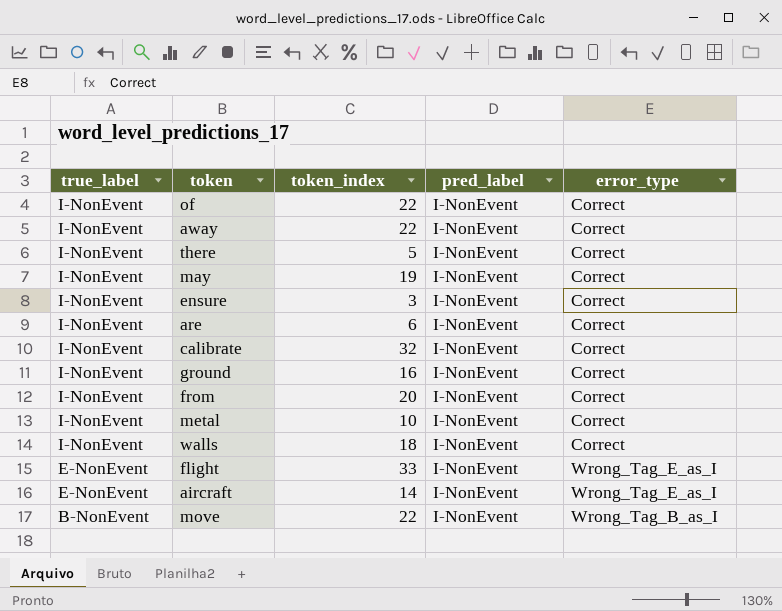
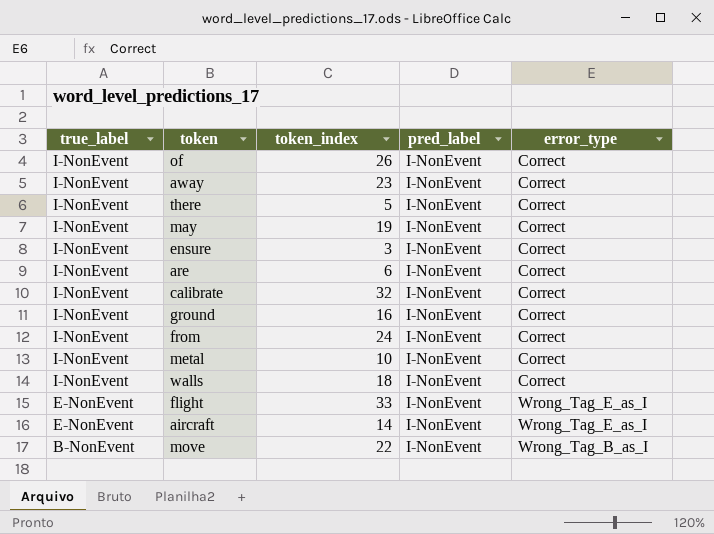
of | token_index: 22 -> 26
away | token_index: 22 -> 23
from | token_index: 20 -> 24

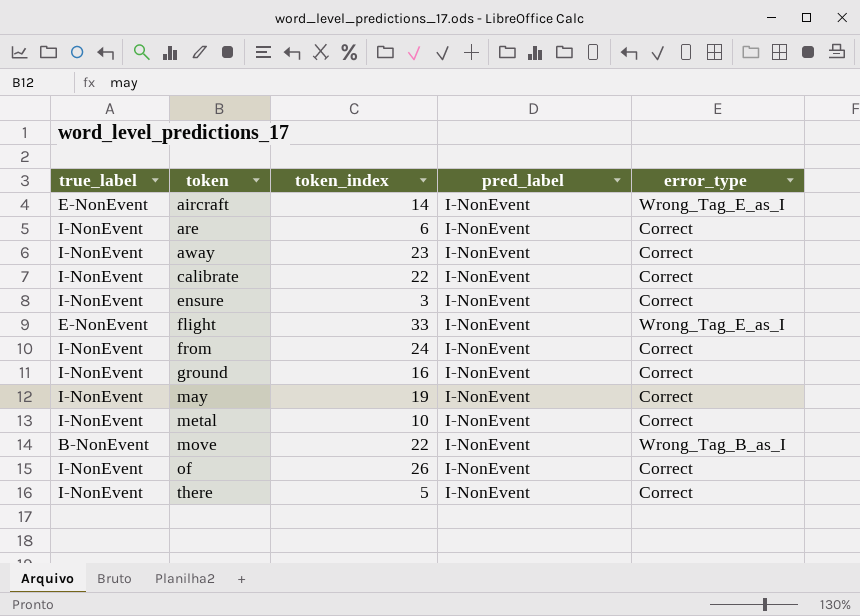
row order: true_label descending -> token ascending
row walls: I-NonEvent | 18 | I-NonEvent | Correct -> none
calibrate | token_index: 32 -> 22

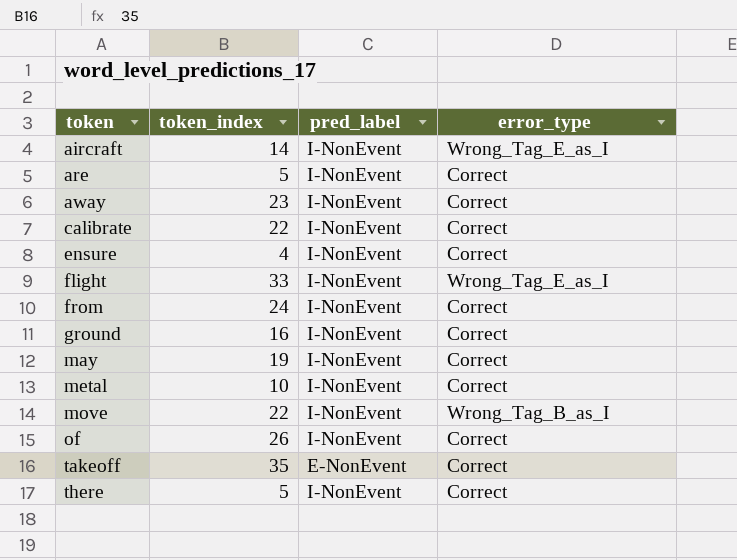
column true_label | position: 1 -> none
are | token_index: 6 -> 5
ensure | token_index: 3 -> 4
row takeoff: none -> 35 | E-NonEvent | Correct

